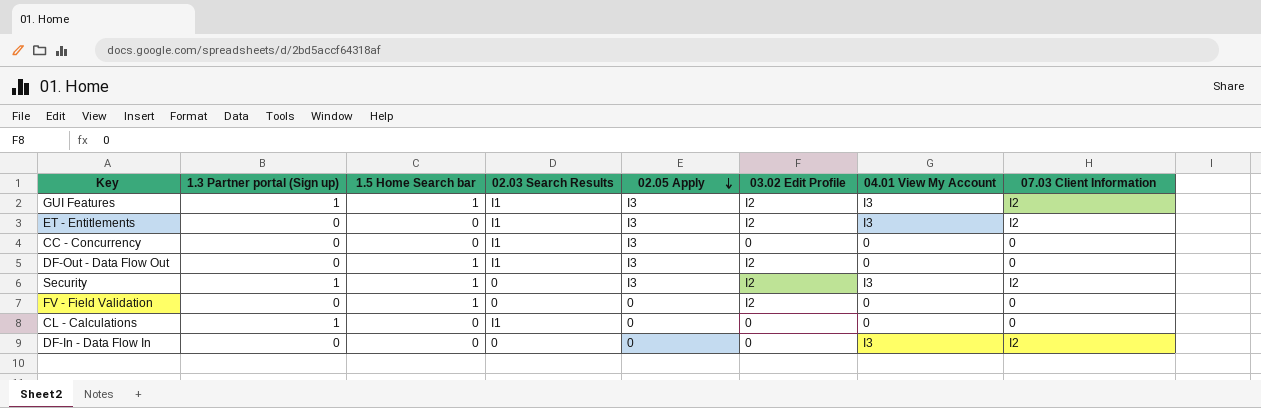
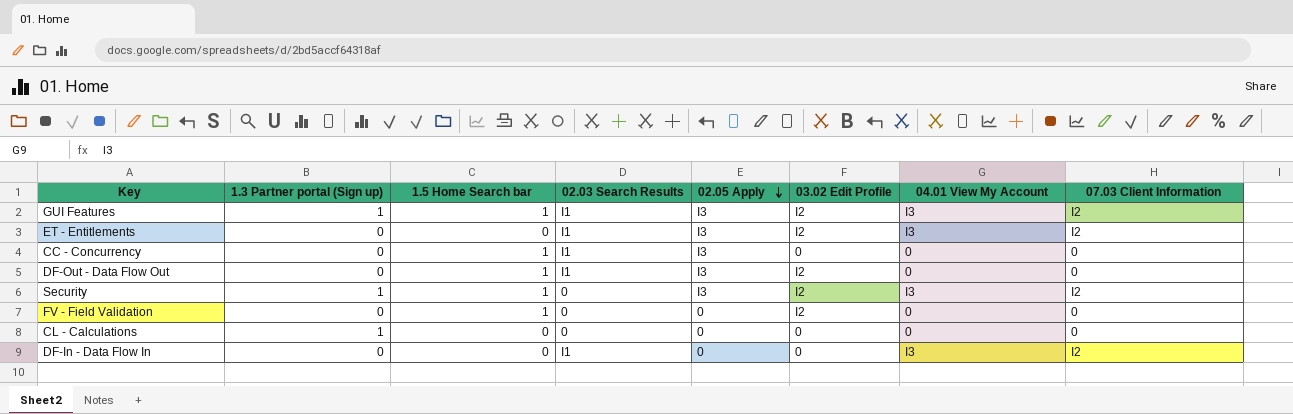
CC - Concurrency | 1.5 Home Search bar: 0 -> 1
CL - Calculations | 02.03 Search Results: I1 -> 0
DF-In - Data Flow In | 02.03 Search Results: 0 -> I1

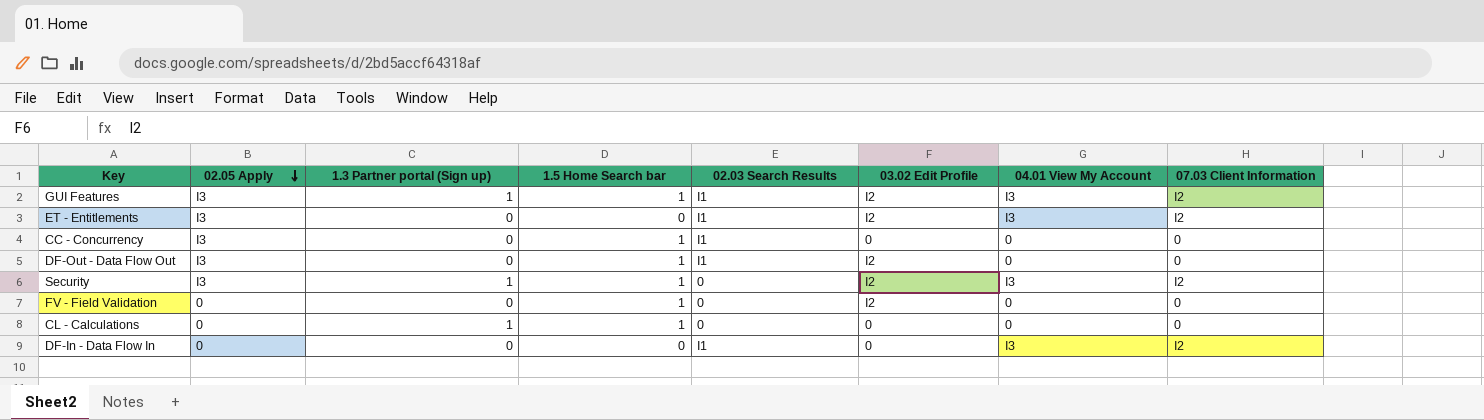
column 02.05 Apply | position: 5 -> 2
CL - Calculations | 1.5 Home Search bar: 0 -> 1

